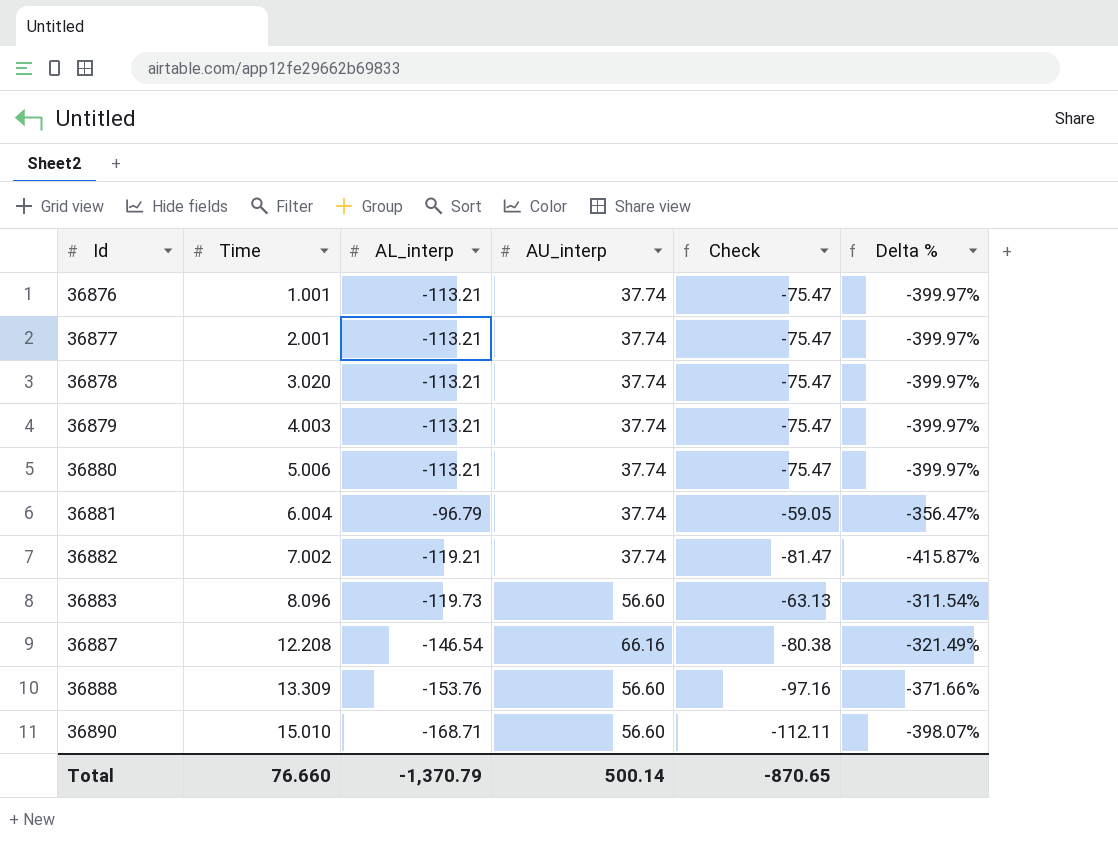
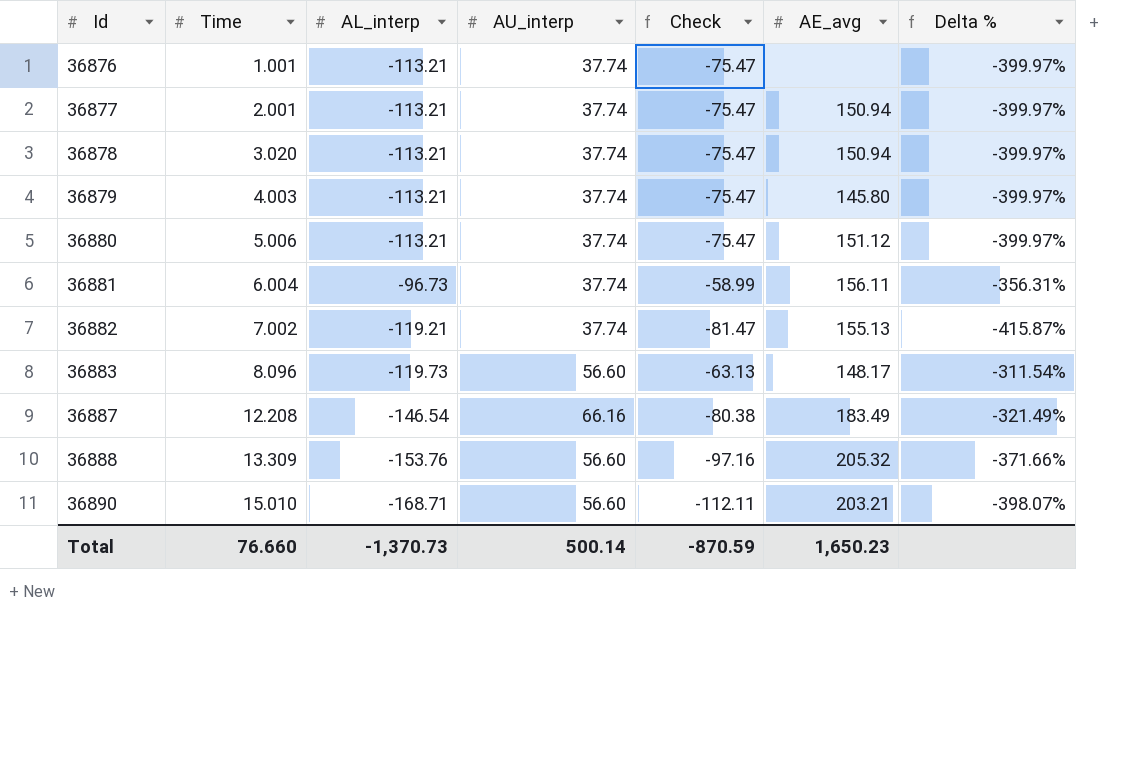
column AE_avg | position: none -> 6
36881 | AL_interp: -96.79 -> -96.73
36881 | Check: -59.05 -> -58.99
36881 | Delta %: -356.47% -> -356.31%
Total | AL_interp: -1,370.79 -> -1,370.73
Total | Check: -870.65 -> -870.59

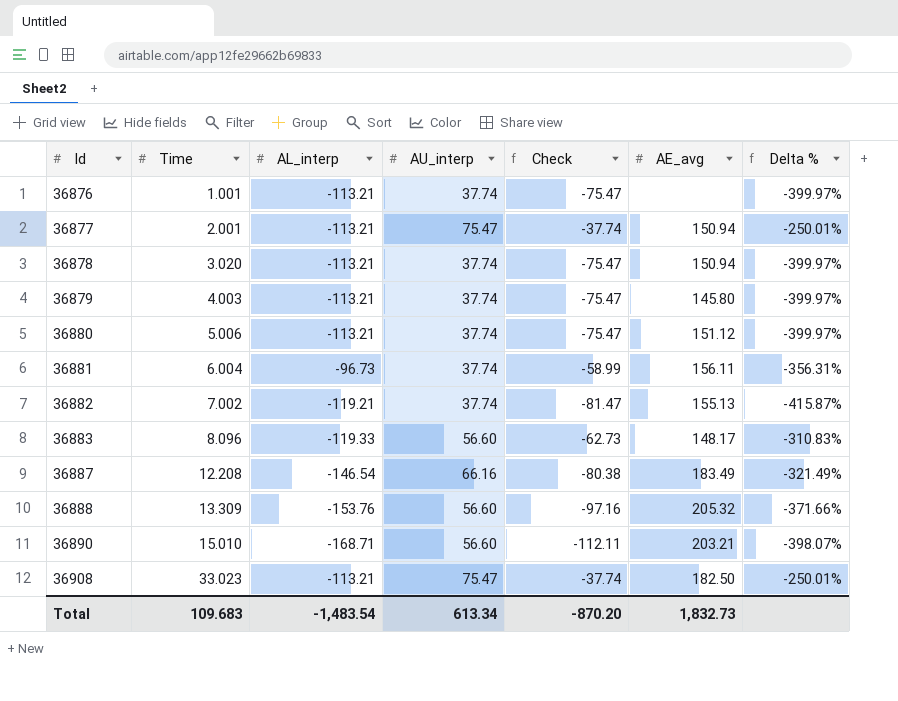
36877 | AU_interp: 37.74 -> 75.47
36877 | Check: -75.47 -> -37.74
36877 | Delta %: -399.97% -> -250.01%
36883 | AL_interp: -119.73 -> -119.33
36883 | Check: -63.13 -> -62.73
36883 | Delta %: -311.54% -> -310.83%
row 36908: none -> 33.023 | -113.21 | 75.47 | -37.74 | 182.50 | -250.01%
Total | Time: 76.660 -> 109.683
Total | AL_interp: -1,370.73 -> -1,483.54
Total | AU_interp: 500.14 -> 613.34
Total | Check: -870.59 -> -870.20
Total | AE_avg: 1,650.23 -> 1,832.73

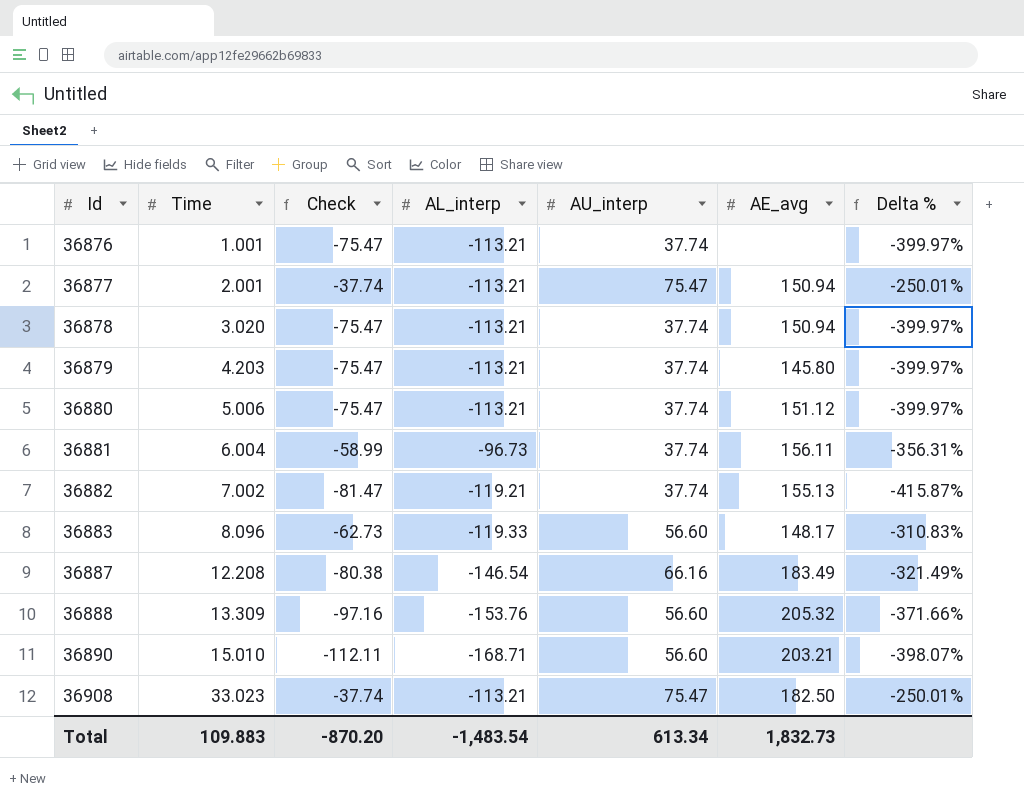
column Check | position: 5 -> 3
36879 | Time: 4.003 -> 4.203
Total | Time: 109.683 -> 109.883

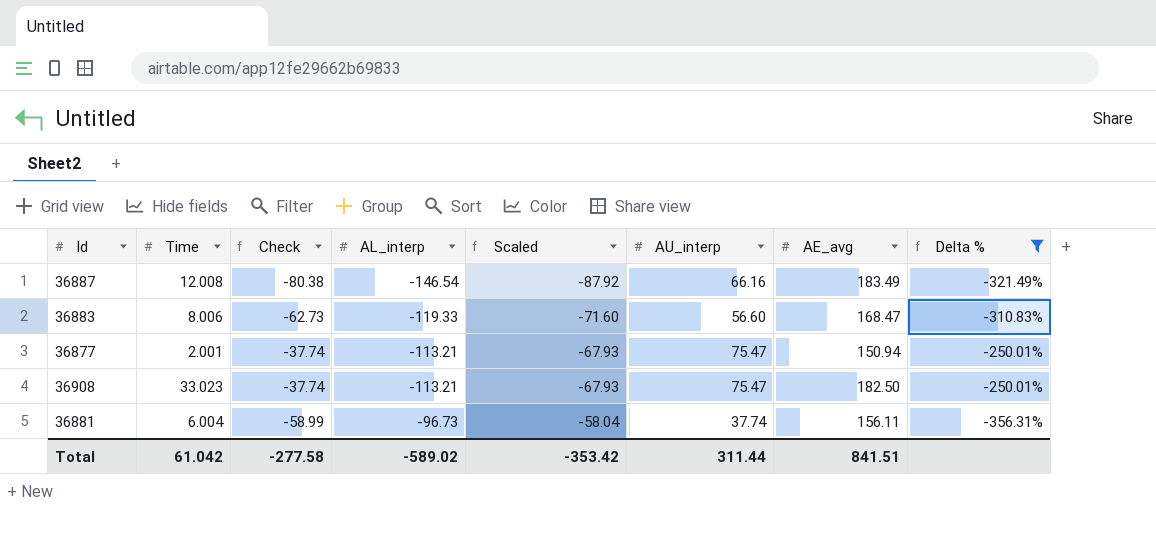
filter: none -> Delta % >= -356.31%
row order: Id ascending -> AL_interp ascending
column Scaled | formula: none -> [AL_interp] * 0.6
36887 | Time: 12.208 -> 12.008
36883 | Time: 8.096 -> 8.006
36883 | AE_avg: 148.17 -> 168.47
Total | Time: 109.883 -> 61.042
Total | Check: -870.20 -> -277.58
Total | AL_interp: -1,483.54 -> -589.02
Total | AU_interp: 613.34 -> 311.44
Total | AE_avg: 1,832.73 -> 841.51

